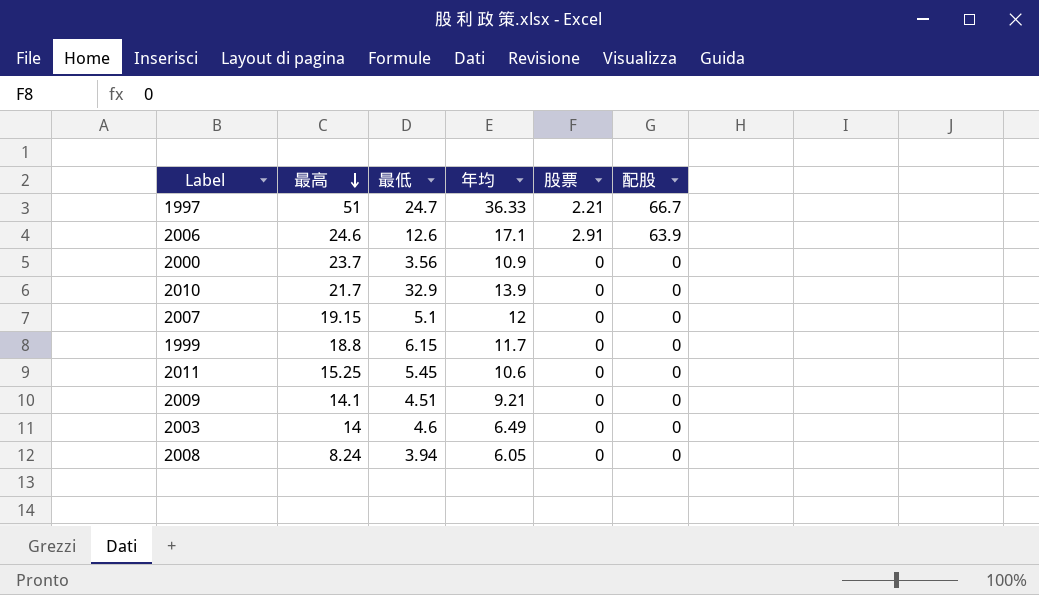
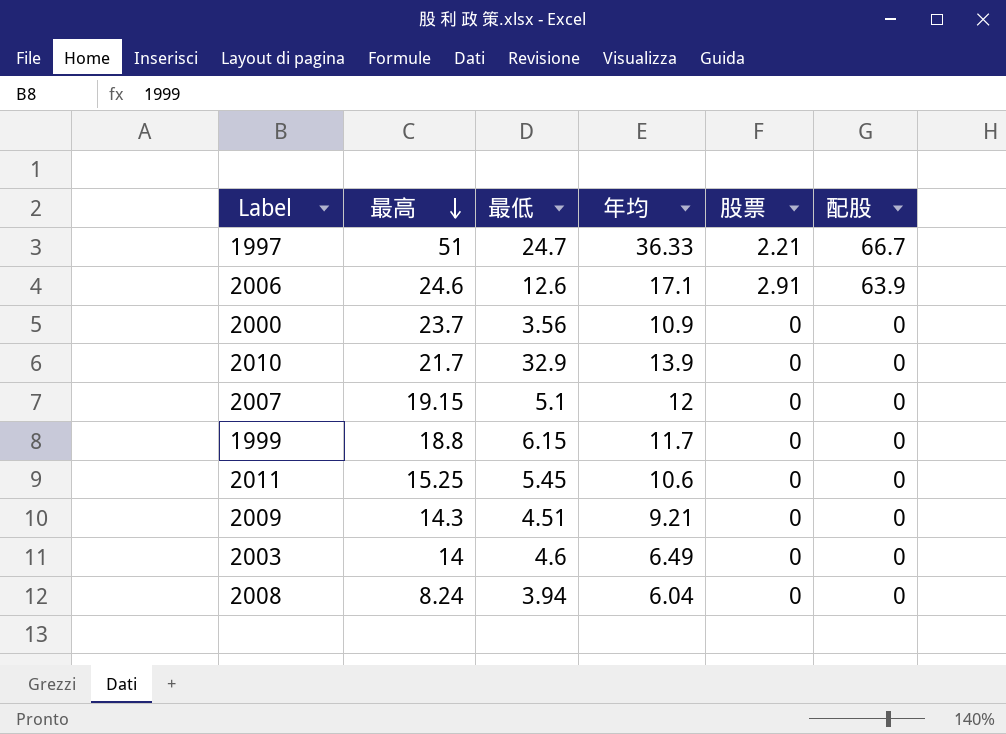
2009 | 最高: 14.1 -> 14.3
2008 | 年均: 6.05 -> 6.04

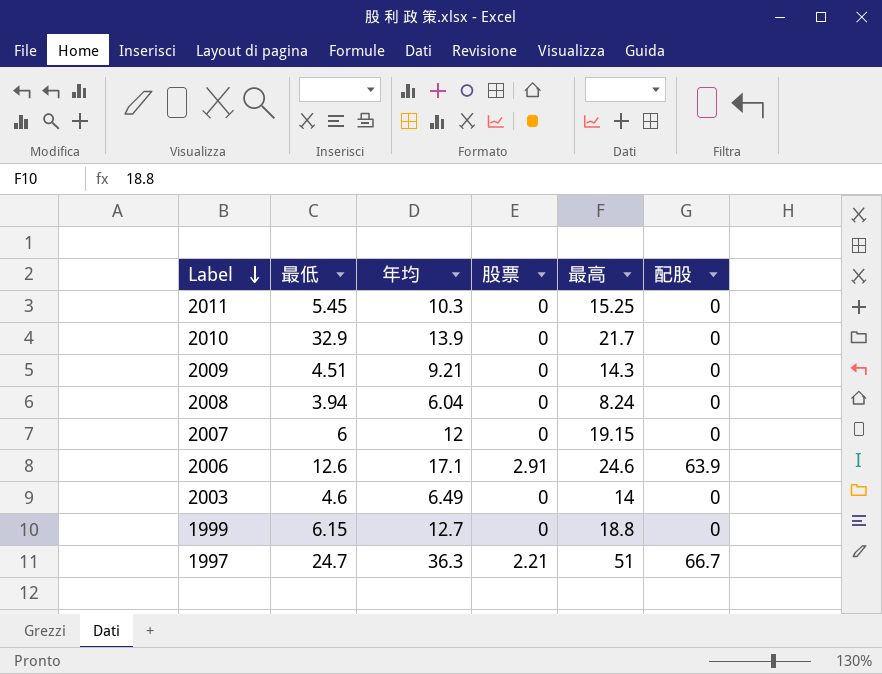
row order: 最高 descending -> Label descending
column 最高 | position: 2 -> 5
row 2000: 23.7 | 3.56 | 10.9 | 0 | 0 -> none
2011 | 年均: 10.6 -> 10.3
2007 | 最低: 5.1 -> 6
1999 | 年均: 11.7 -> 12.7
1997 | 年均: 36.33 -> 36.3

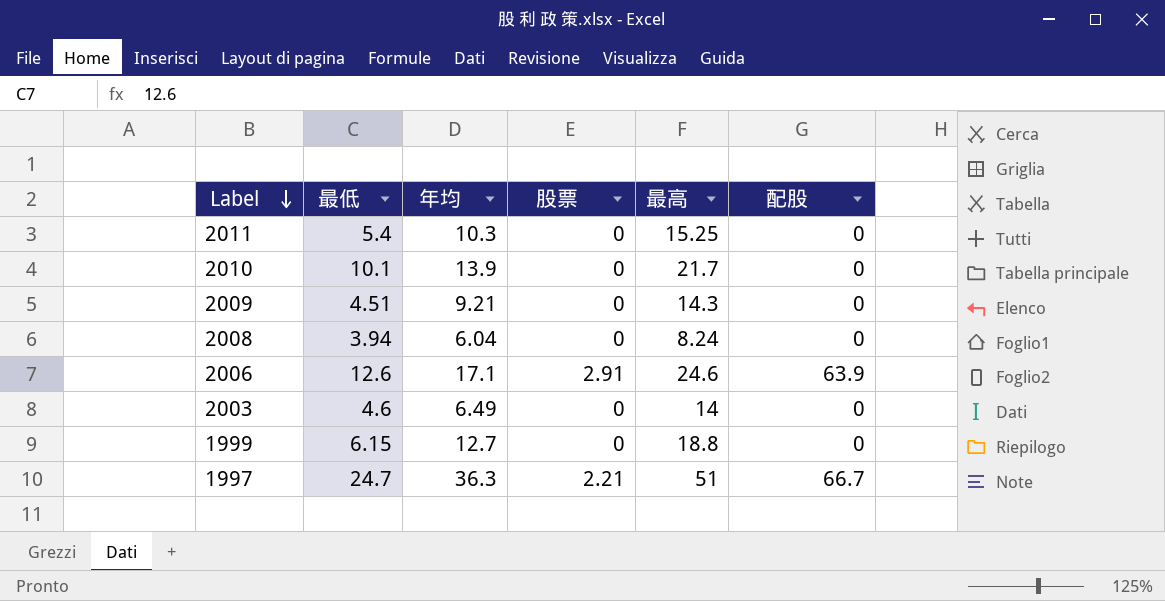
row 2007: 6 | 12 | 0 | 19.15 | 0 -> none
2011 | 最低: 5.45 -> 5.4
2010 | 最低: 32.9 -> 10.1

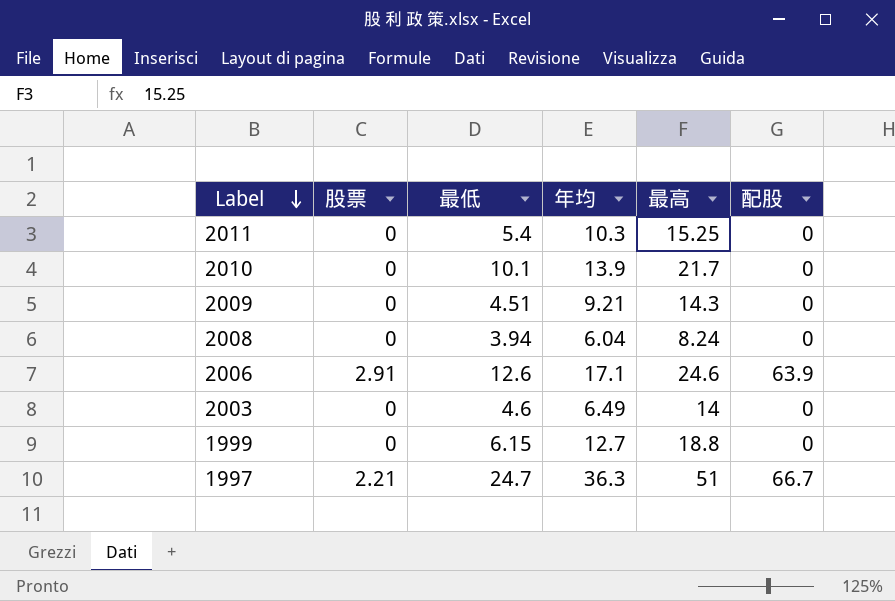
column 股票 | position: 4 -> 2

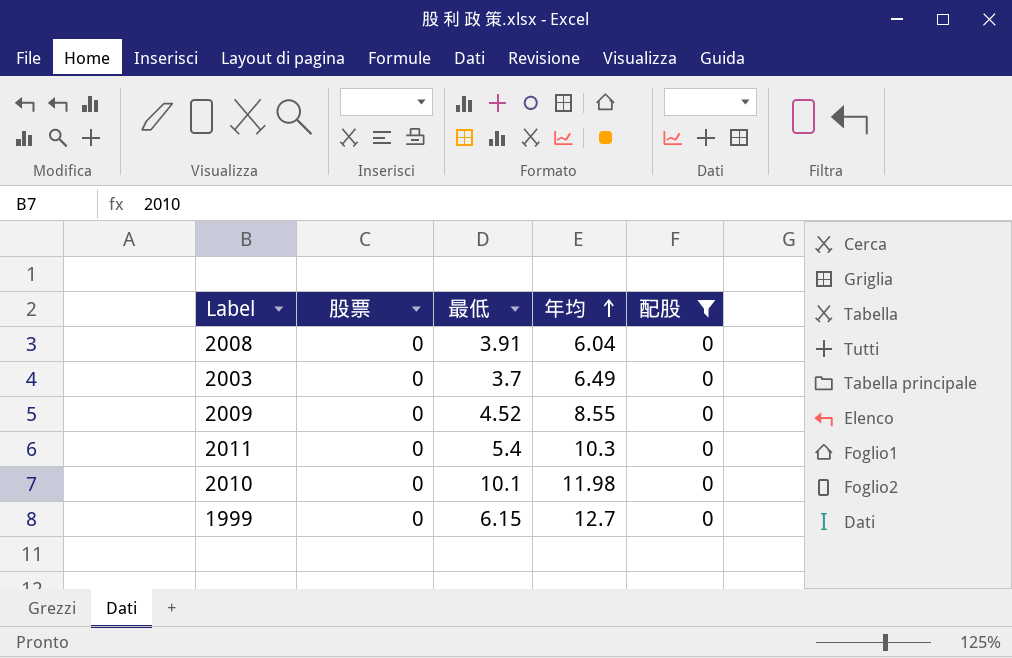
filter: none -> 配股 = 0
row order: Label descending -> 年均 ascending
column 最高 | position: 5 -> none
2008 | 最低: 3.94 -> 3.91
2003 | 最低: 4.6 -> 3.7
2009 | 最低: 4.51 -> 4.52
2009 | 年均: 9.21 -> 8.55
2010 | 年均: 13.9 -> 11.98

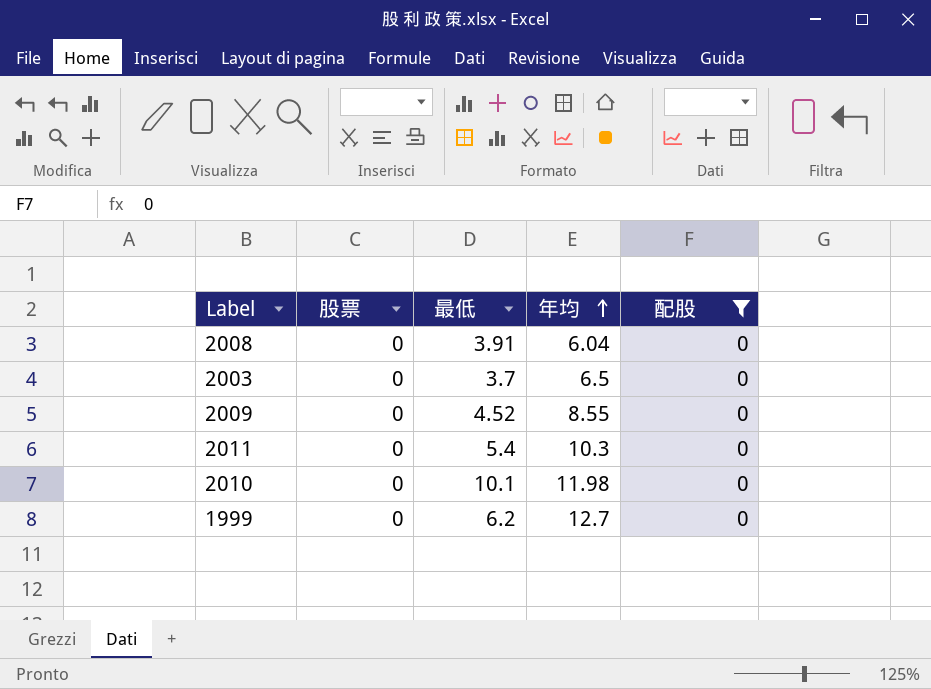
2003 | 年均: 6.49 -> 6.5
1999 | 最低: 6.15 -> 6.2

